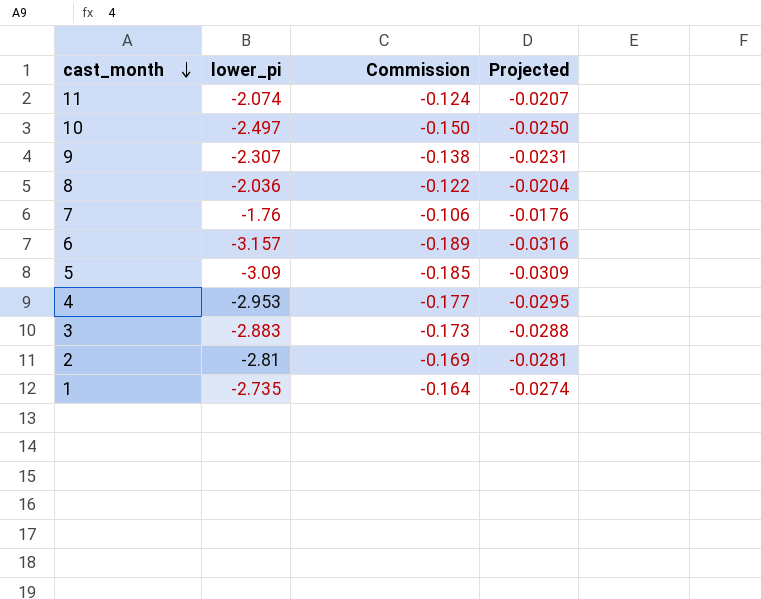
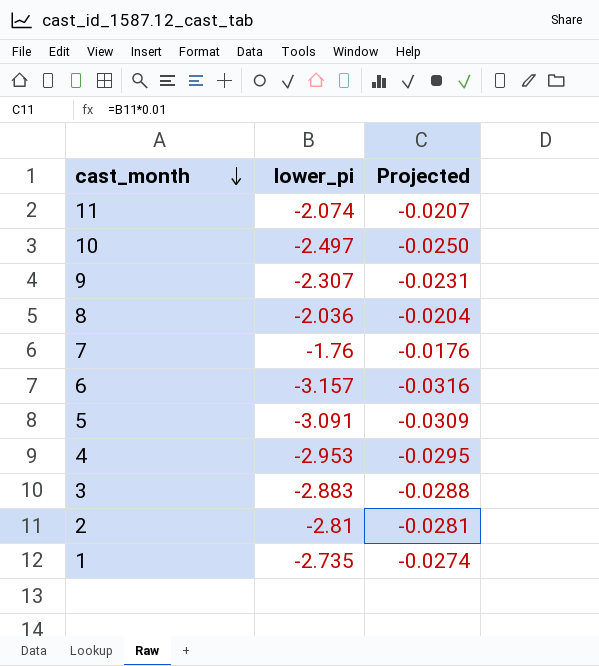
column Commission | formula: [lower_pi] * 0.06 -> none
5 | lower_pi: -3.09 -> -3.091

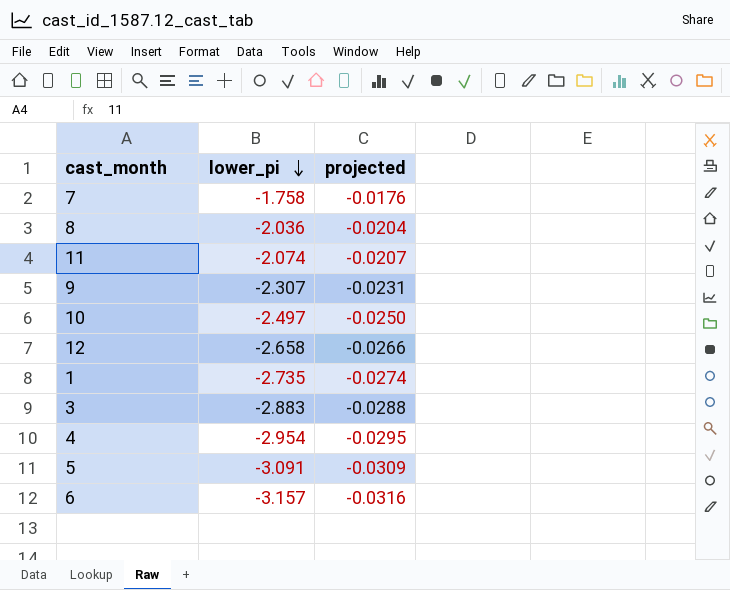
row order: cast_month descending -> lower_pi descending
column name: Projected -> projected
row 2: -2.81 | -0.0281 -> none
7 | lower_pi: -1.76 -> -1.758
row 12: none -> -2.658 | -0.0266
4 | lower_pi: -2.953 -> -2.954

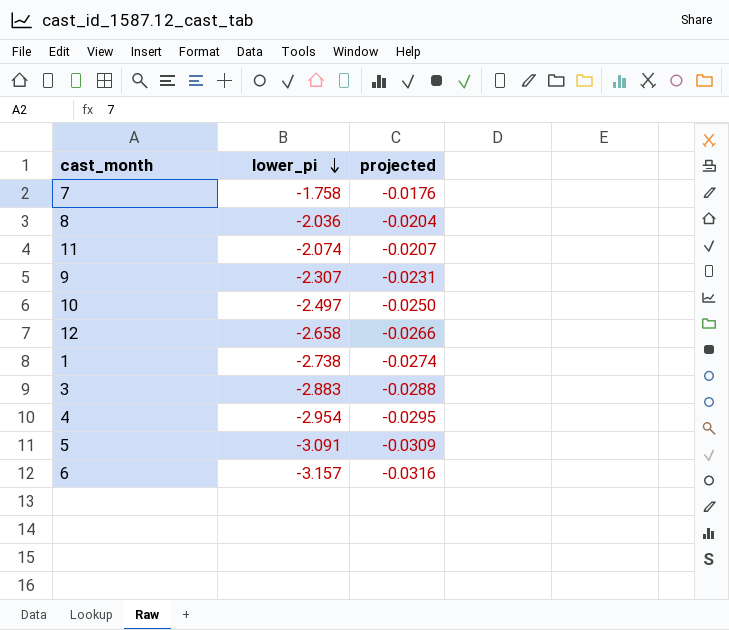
1 | lower_pi: -2.735 -> -2.738

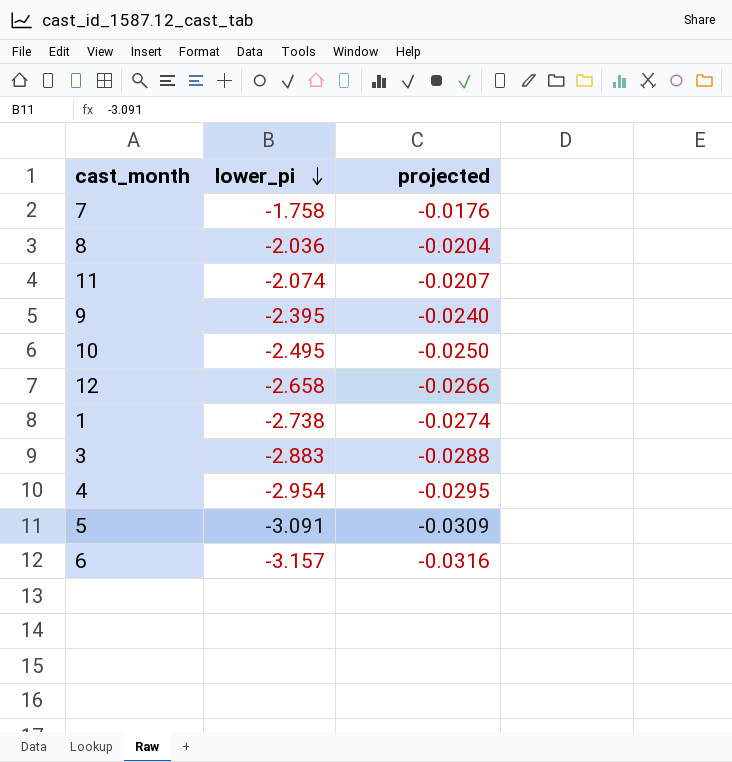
9 | lower_pi: -2.307 -> -2.395
9 | projected: -0.0231 -> -0.0240
10 | lower_pi: -2.497 -> -2.495

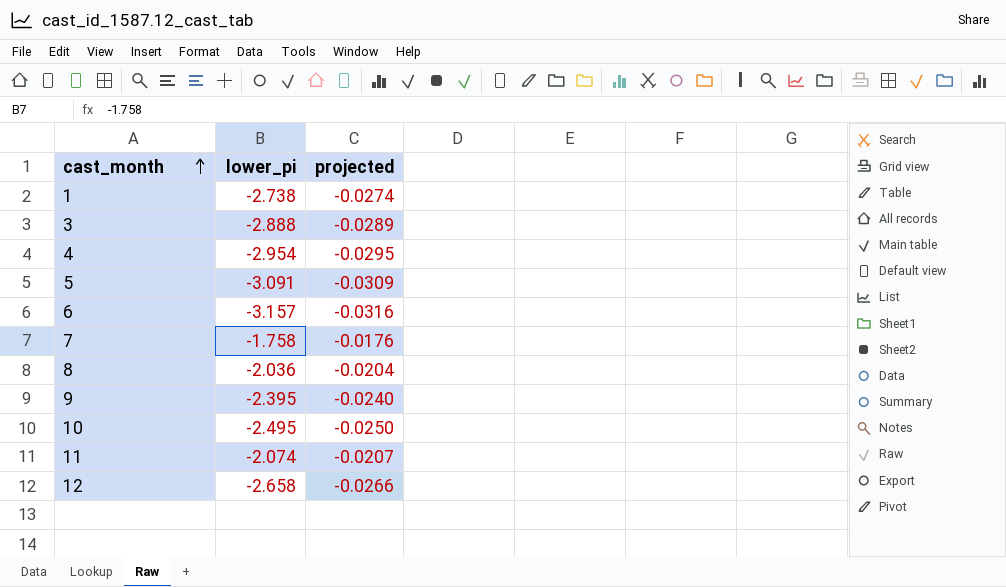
row order: lower_pi descending -> cast_month ascending
3 | lower_pi: -2.883 -> -2.888
3 | projected: -0.0288 -> -0.0289

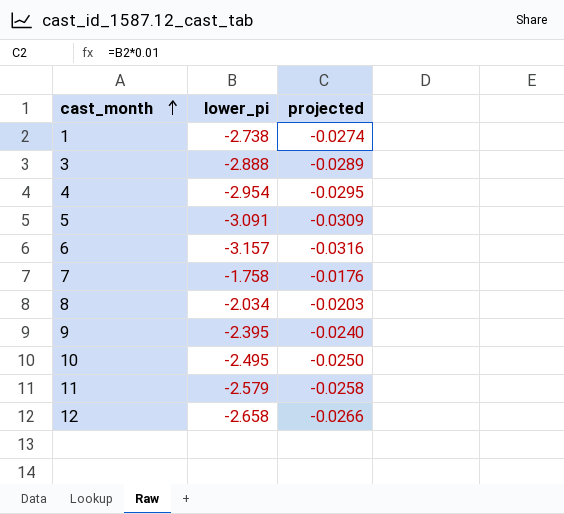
8 | lower_pi: -2.036 -> -2.034
8 | projected: -0.0204 -> -0.0203
11 | lower_pi: -2.074 -> -2.579
11 | projected: -0.0207 -> -0.0258

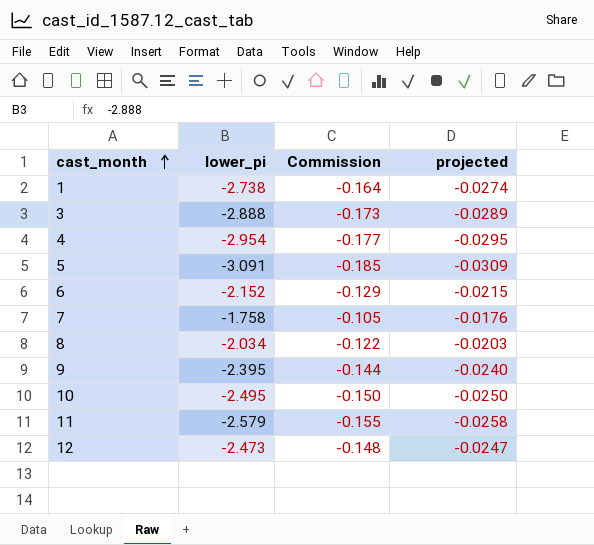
column Commission | formula: none -> [lower_pi] * 0.06
6 | lower_pi: -3.157 -> -2.152
6 | projected: -0.0316 -> -0.0215
12 | lower_pi: -2.658 -> -2.473
12 | projected: -0.0266 -> -0.0247

